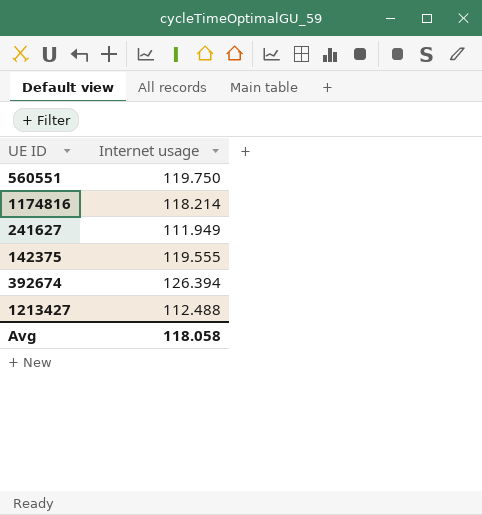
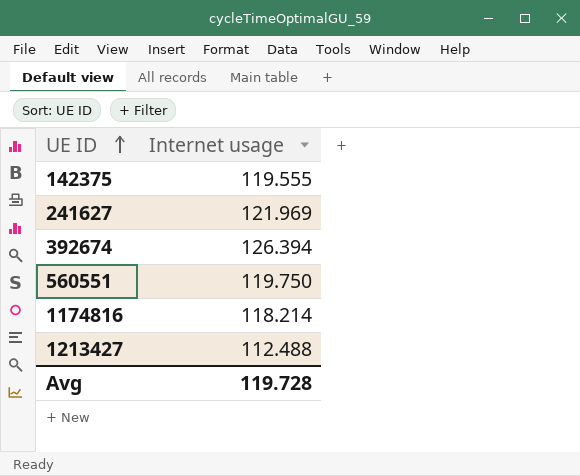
row order: none -> UE ID ascending
241627 | Internet usage: 111.949 -> 121.969
Avg | Internet usage: 118.058 -> 119.728

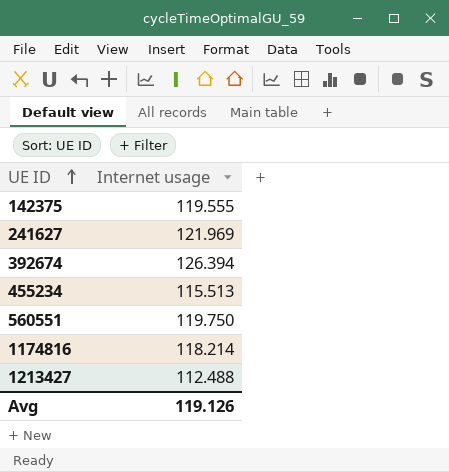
row 455234: none -> 115.513
Avg | Internet usage: 119.728 -> 119.126

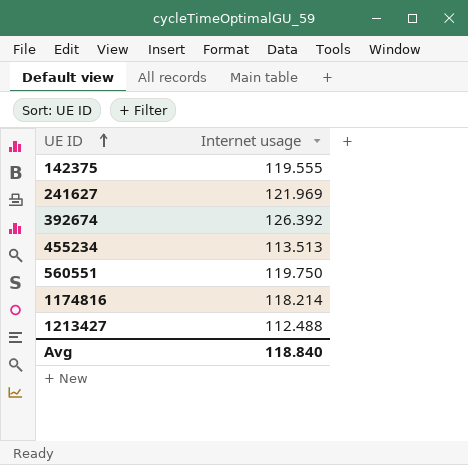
392674 | Internet usage: 126.394 -> 126.392
455234 | Internet usage: 115.513 -> 113.513
Avg | Internet usage: 119.126 -> 118.840

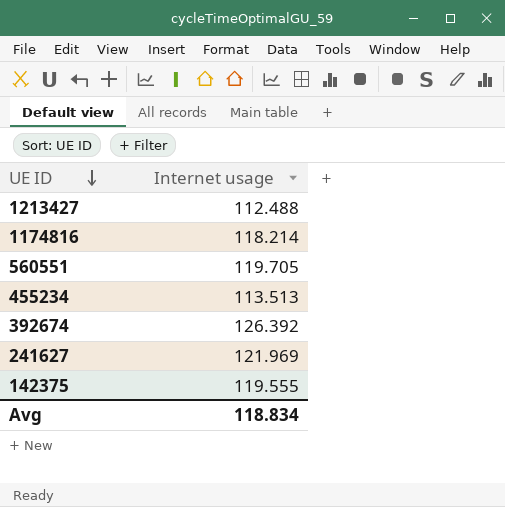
row order: UE ID ascending -> UE ID descending
560551 | Internet usage: 119.750 -> 119.705
Avg | Internet usage: 118.840 -> 118.834

